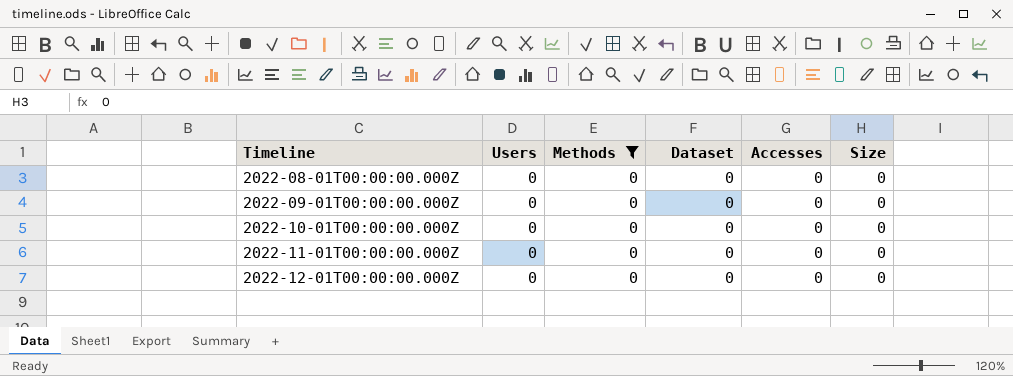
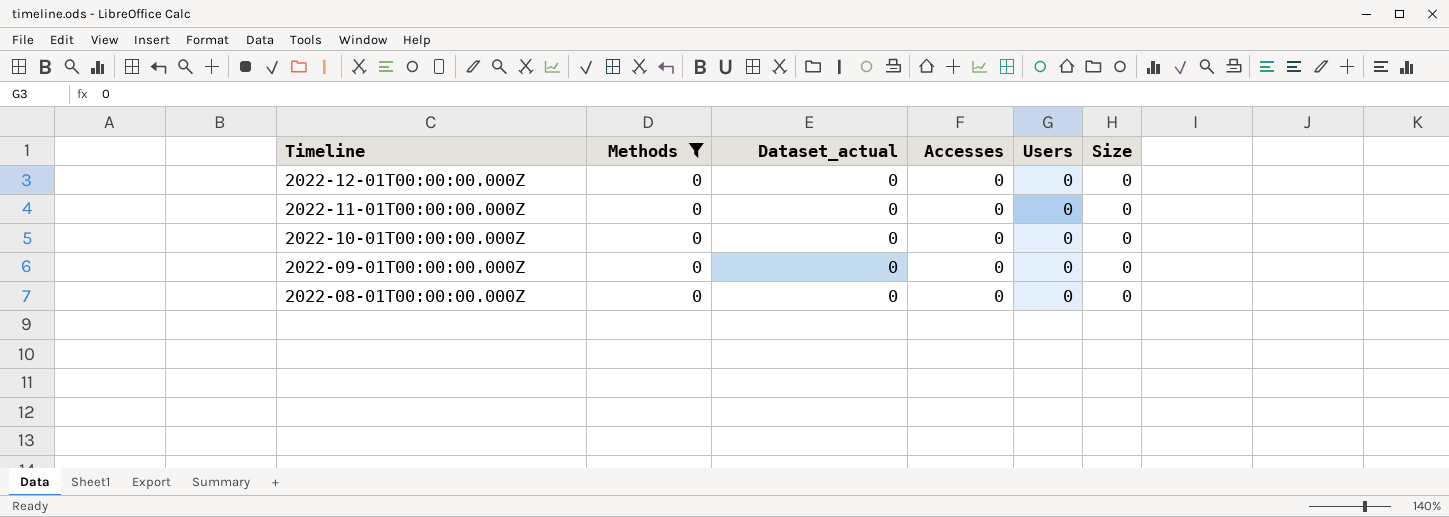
row order: Timeline ascending -> Timeline descending
column name: Dataset -> Dataset_actual
column Users | position: 2 -> 5

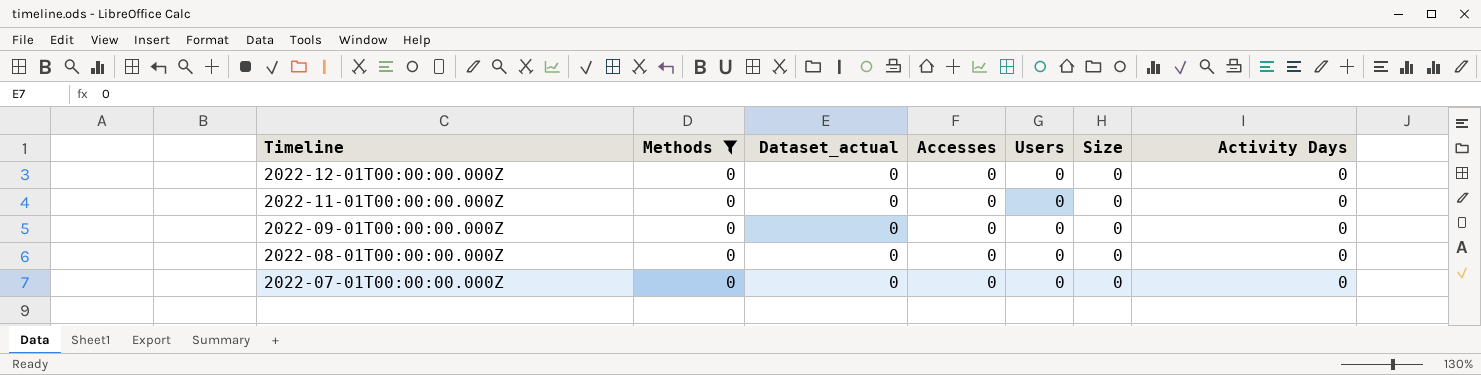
column Activity Days | position: none -> 7
row 2022-10-01T00:00:00.000Z: 0 | 0 | 0 | 0 | 0 -> none
row 2022-07-01T00:00:00.000Z: none -> 0 | 0 | 0 | 0 | 0 | 0

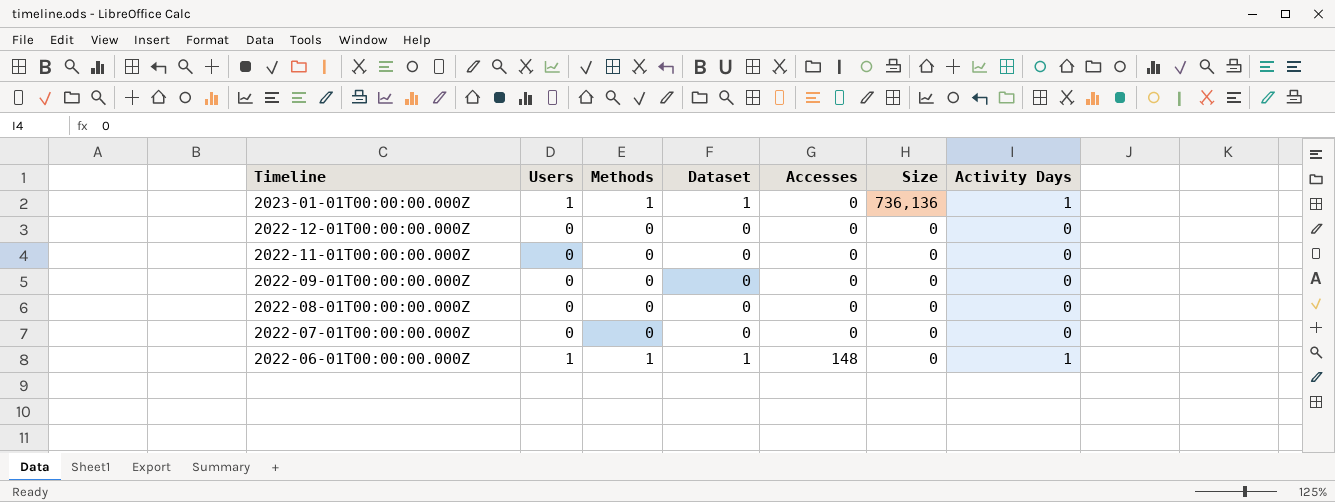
filter: Methods = 0 -> none
column Users | position: 5 -> 2
column name: Dataset_actual -> Dataset

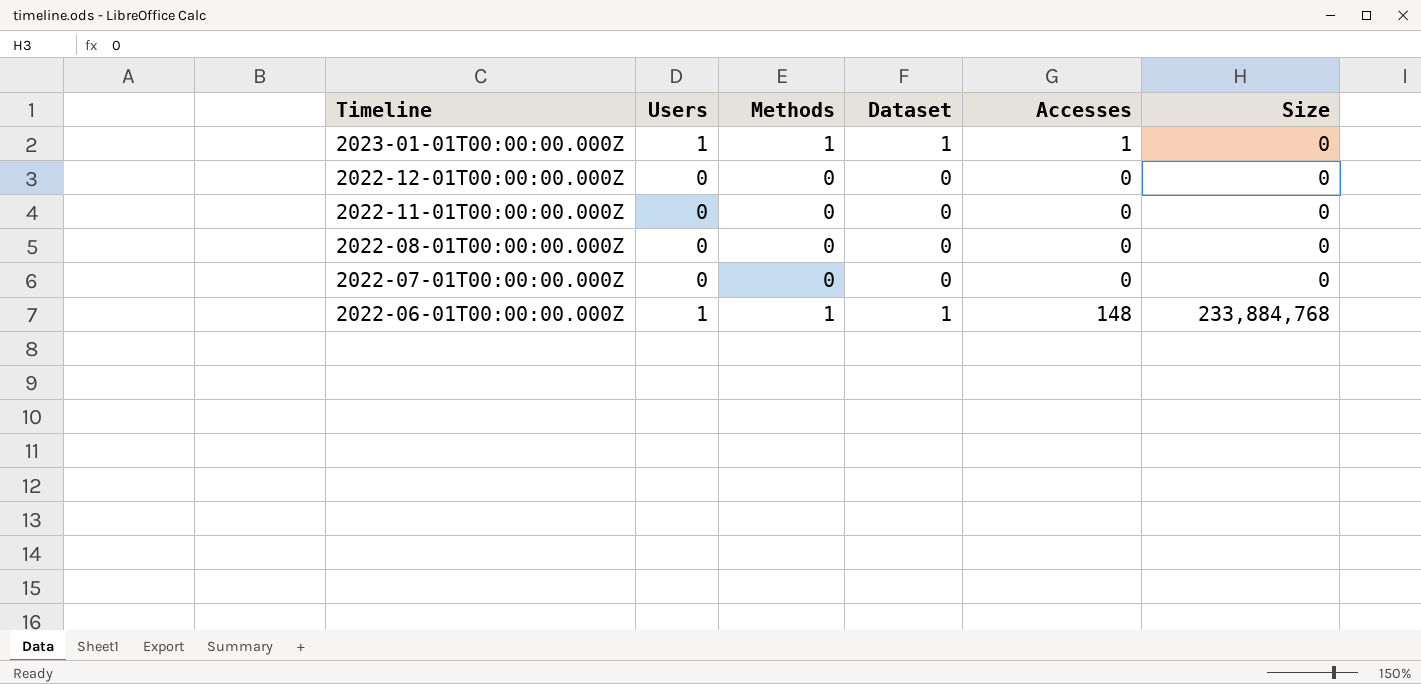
column Activity Days | position: 7 -> none
row 2022-09-01T00:00:00.000Z: 0 | 0 | 0 | 0 | 0 | 0 -> none
2023-01-01T00:00:00.000Z | Accesses: 0 -> 1
2023-01-01T00:00:00.000Z | Size: 736,136 -> 0
2022-06-01T00:00:00.000Z | Size: 0 -> 233,884,768

